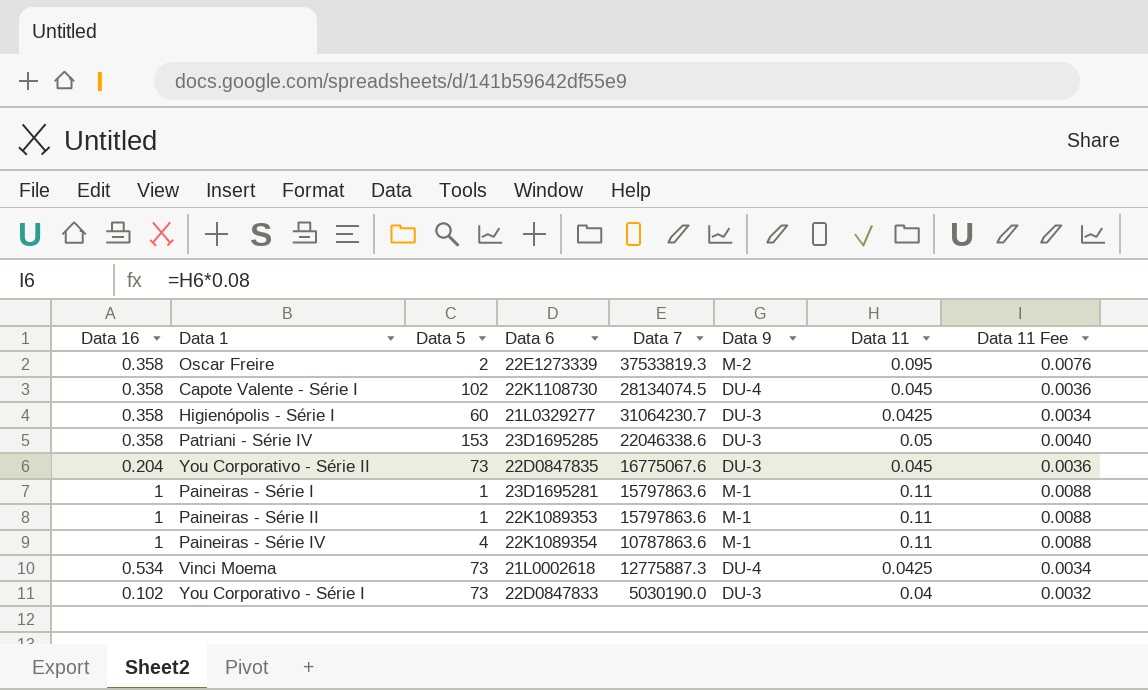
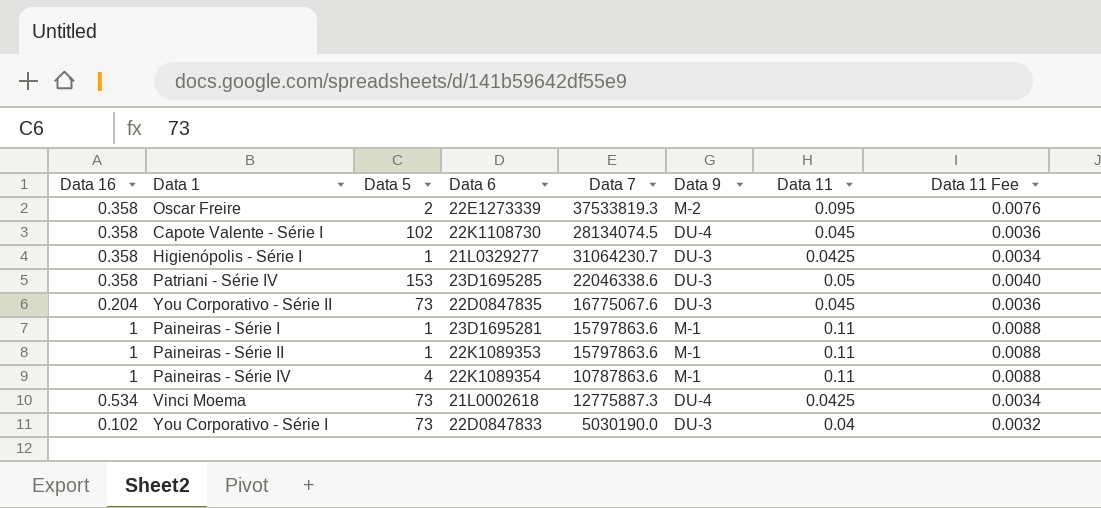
Higienópolis - Série I | Data 5: 60 -> 1

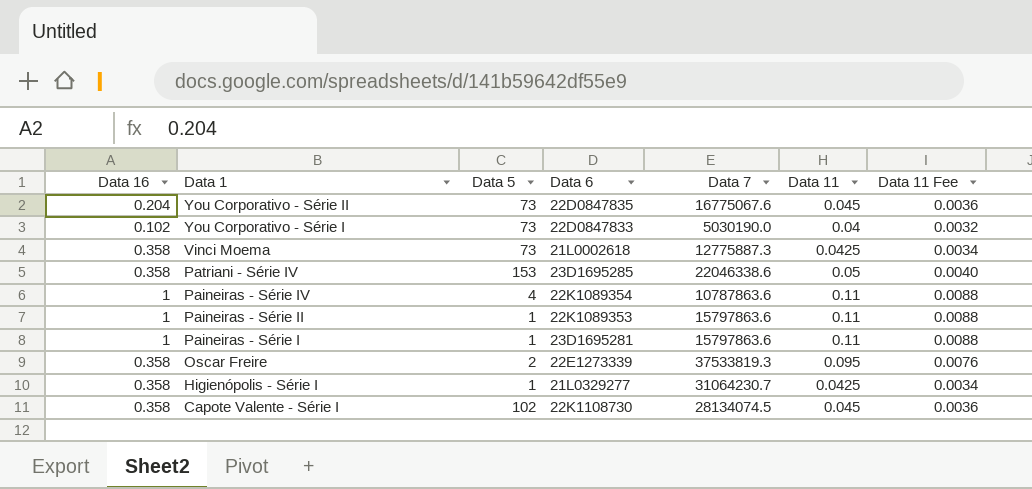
row order: none -> Data 1 descending
column Data 9 | position: 6 -> none
Vinci Moema | Data 16: 0.534 -> 0.358

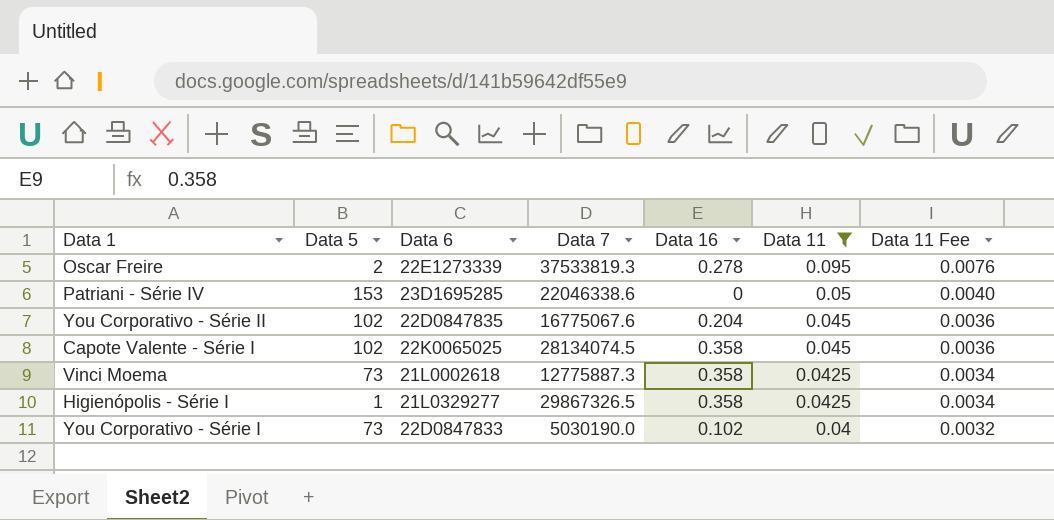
filter: none -> Data 11 != 0.11
row order: Data 1 descending -> Data 11 descending
column Data 16 | position: 1 -> 5
Oscar Freire | Data 16: 0.358 -> 0.278
Patriani - Série IV | Data 16: 0.358 -> 0
You Corporativo - Série II | Data 5: 73 -> 102
Capote Valente - Série I | Data 6: 22K1108730 -> 22K0065025
Higienópolis - Série I | Data 7: 31064230.7 -> 29867326.5

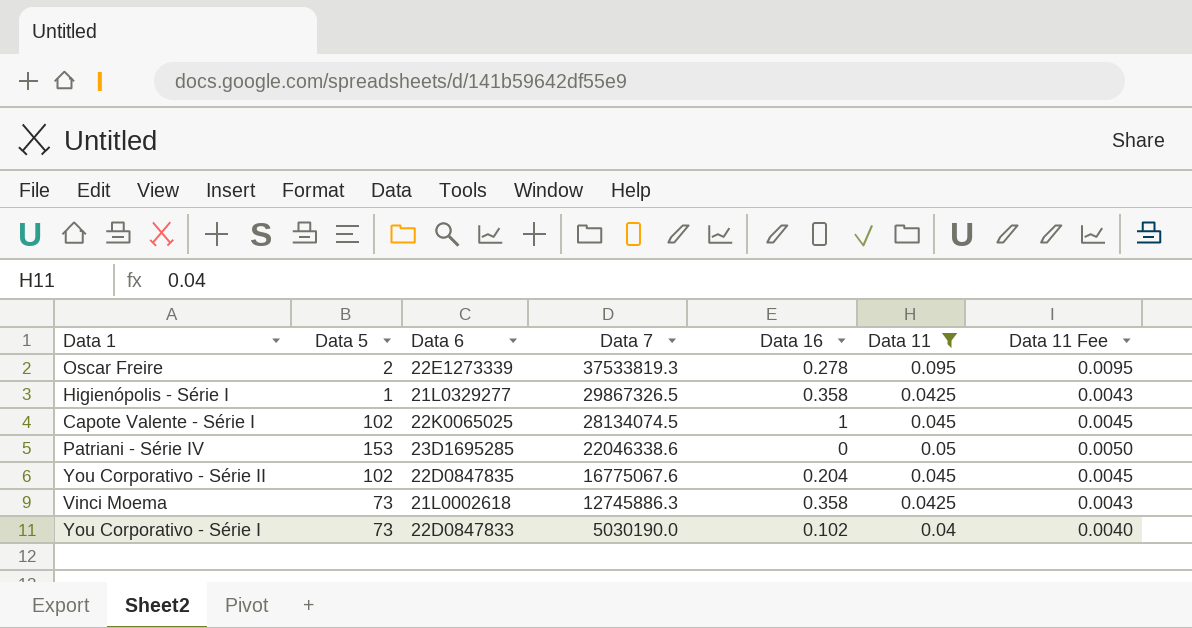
row order: Data 11 descending -> Data 7 descending
column Data 11 Fee | formula: [Data 11] * 0.08 -> [Data 11] * 0.1
Capote Valente - Série I | Data 16: 0.358 -> 1
Vinci Moema | Data 7: 12775887.3 -> 12745886.3

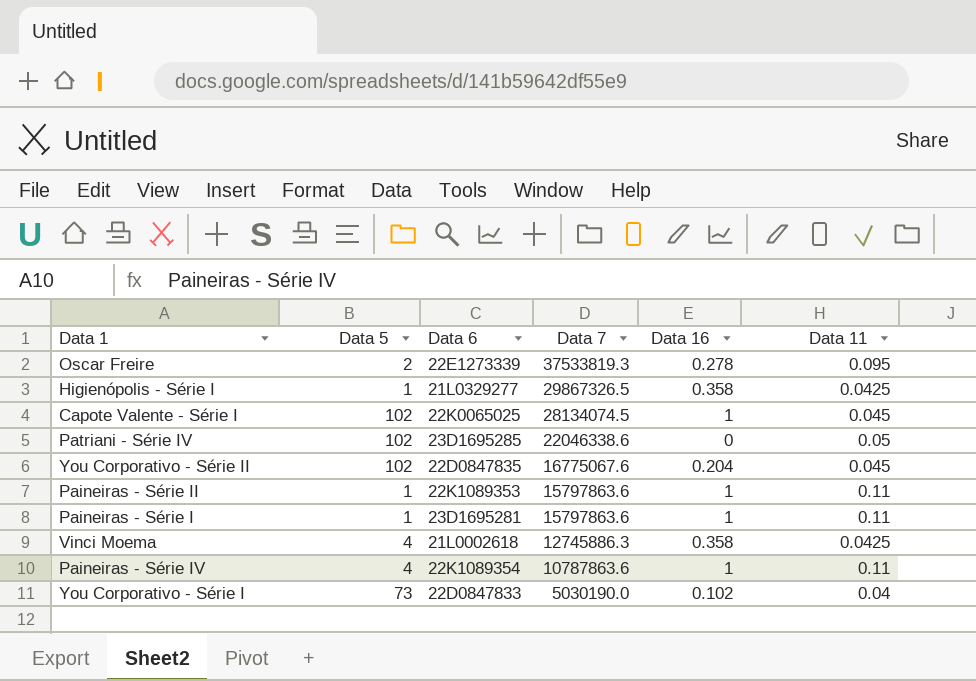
filter: Data 11 != 0.11 -> none
column Data 11 Fee | formula: [Data 11] * 0.1 -> none
Patriani - Série IV | Data 5: 153 -> 102
Vinci Moema | Data 5: 73 -> 4

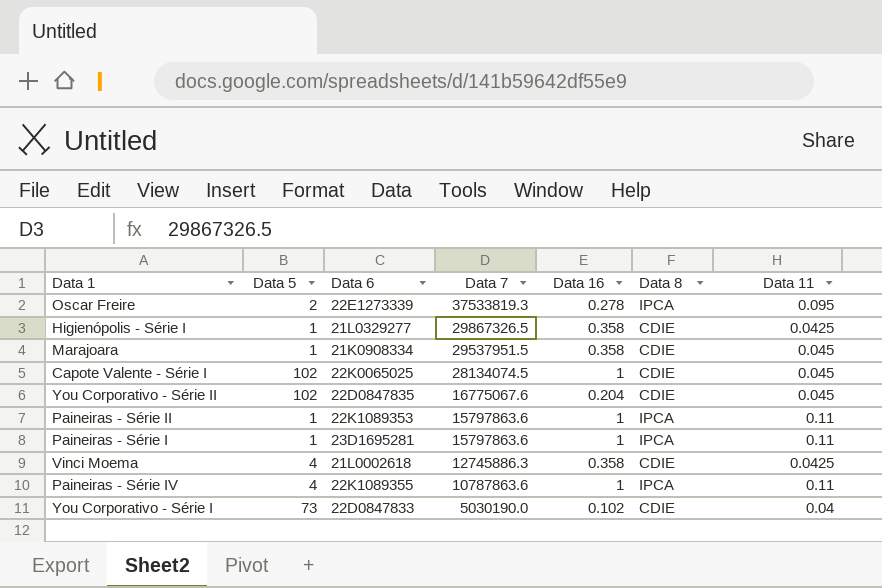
column Data 8 | position: none -> 6
row Patriani - Série IV: 102 | 23D1695285 | 22046338.6 | 0 | 0.05 -> none
row Marajoara: none -> 1 | 21K0908334 | 29537951.5 | 0.358 | CDIE | 0.045
Paineiras - Série IV | Data 6: 22K1089354 -> 22K1089355

